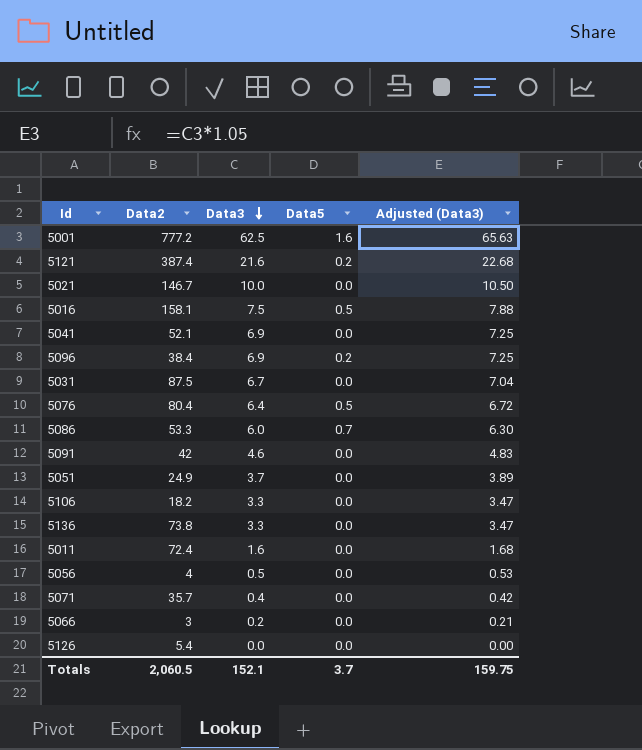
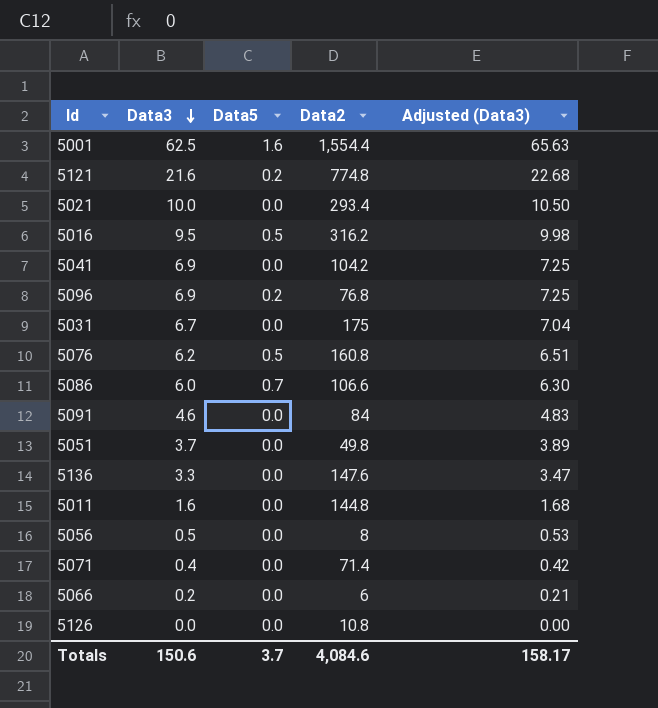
column Data2 | position: 2 -> 4
row 5106: 18.2 | 3.3 | 0.0 | 3.47 -> none
5001 | Data2: 777.2 -> 1,554.4
5121 | Data2: 387.4 -> 774.8
5021 | Data2: 146.7 -> 293.4
5016 | Data3: 7.5 -> 9.5
5016 | Data2: 158.1 -> 316.2
5016 | Adjusted (Data3): 7.88 -> 9.98
5041 | Data2: 52.1 -> 104.2
5096 | Data2: 38.4 -> 76.8
5031 | Data2: 87.5 -> 175
5076 | Data3: 6.4 -> 6.2
5076 | Data2: 80.4 -> 160.8
5076 | Adjusted (Data3): 6.72 -> 6.51
5086 | Data2: 53.3 -> 106.6
5091 | Data2: 42 -> 84
5051 | Data2: 24.9 -> 49.8
5136 | Data2: 73.8 -> 147.6
5011 | Data2: 72.4 -> 144.8
5056 | Data2: 4 -> 8
5071 | Data2: 35.7 -> 71.4
5066 | Data2: 3 -> 6
5126 | Data2: 5.4 -> 10.8
Totals | Data3: 152.1 -> 150.6
Totals | Data2: 2,060.5 -> 4,084.6
Totals | Adjusted (Data3): 159.75 -> 158.17

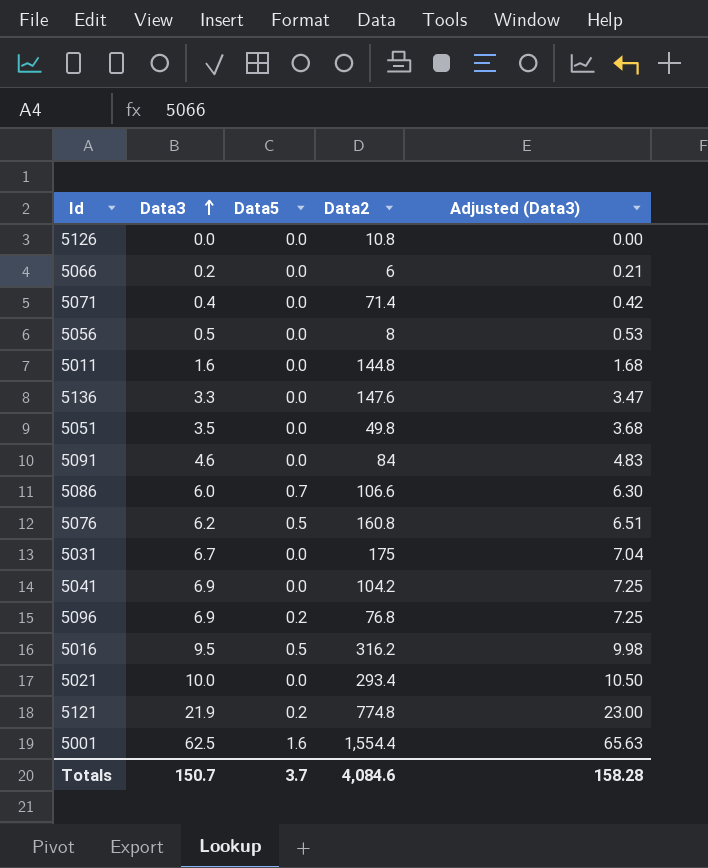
row order: Data3 descending -> Data3 ascending
5051 | Data3: 3.7 -> 3.5
5051 | Adjusted (Data3): 3.89 -> 3.68
5121 | Data3: 21.6 -> 21.9
5121 | Adjusted (Data3): 22.68 -> 23.00
Totals | Data3: 150.6 -> 150.7
Totals | Adjusted (Data3): 158.17 -> 158.28

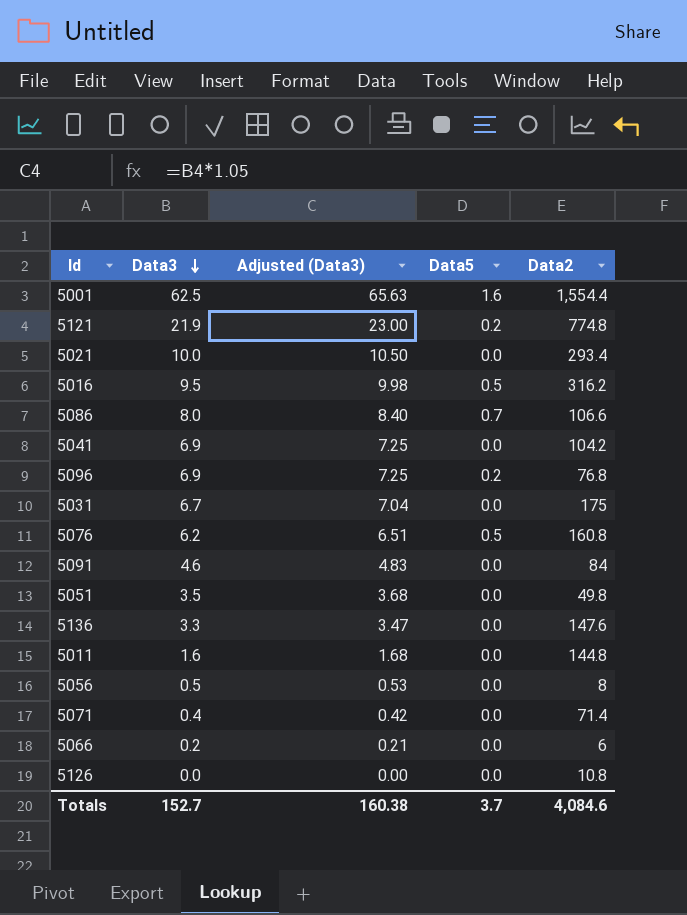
row order: Data3 ascending -> Data3 descending
column Adjusted (Data3) | position: 5 -> 3
5086 | Data3: 6.0 -> 8.0
5086 | Adjusted (Data3): 6.30 -> 8.40
Totals | Data3: 150.7 -> 152.7
Totals | Adjusted (Data3): 158.28 -> 160.38

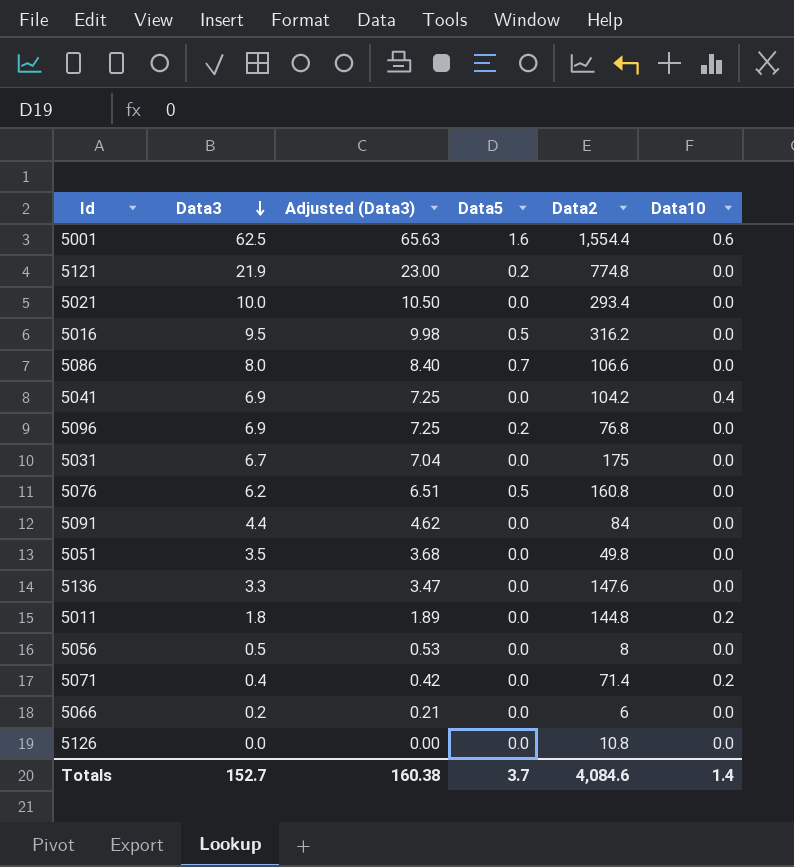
column Data10 | position: none -> 6
5091 | Data3: 4.6 -> 4.4
5091 | Adjusted (Data3): 4.83 -> 4.62
5011 | Data3: 1.6 -> 1.8
5011 | Adjusted (Data3): 1.68 -> 1.89

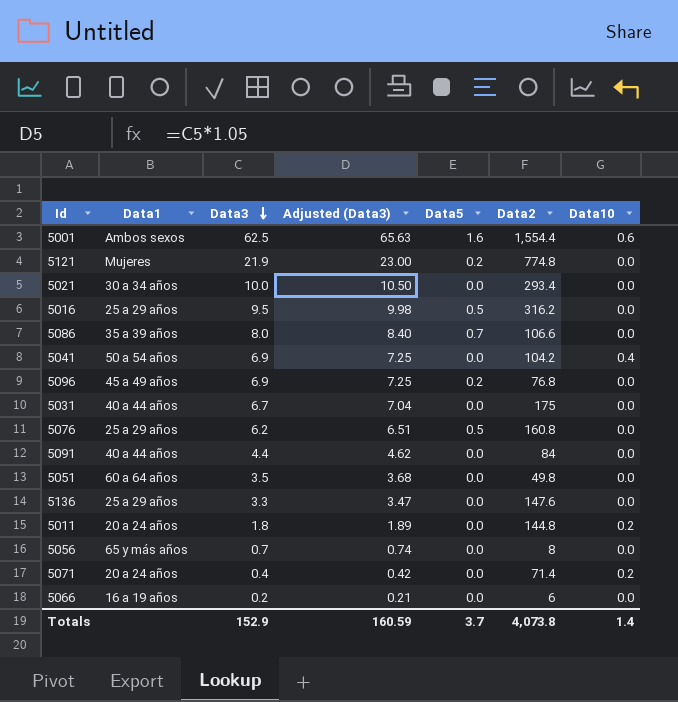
column Data1 | position: none -> 2
row 5126: 0.0 | 0.00 | 0.0 | 10.8 | 0.0 -> none
5056 | Data3: 0.5 -> 0.7
5056 | Adjusted (Data3): 0.53 -> 0.74
Totals | Data3: 152.7 -> 152.9
Totals | Adjusted (Data3): 160.38 -> 160.59
Totals | Data2: 4,084.6 -> 4,073.8

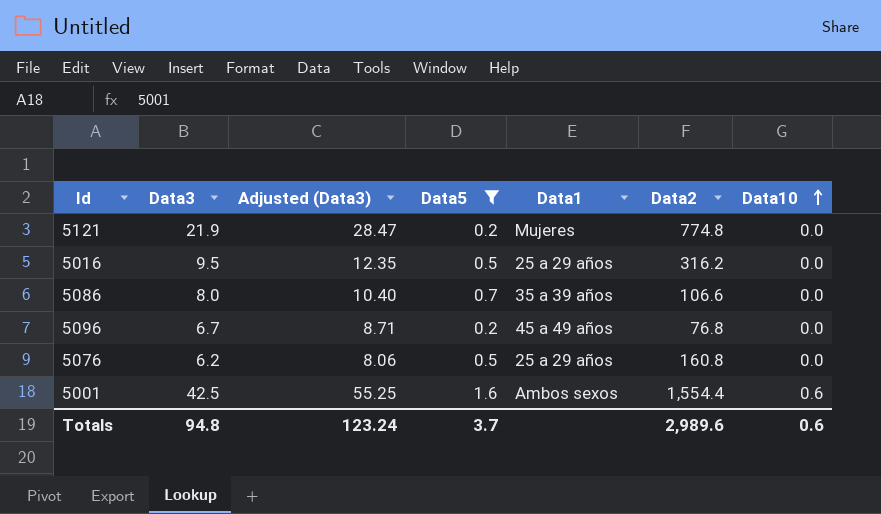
filter: none -> Data5 != 0.0
row order: Data3 descending -> Data10 ascending
column Adjusted (Data3) | formula: [Data3] * 1.05 -> [Data3] * 1.3
column Data1 | position: 2 -> 5
5096 | Data3: 6.9 -> 6.7
5001 | Data3: 62.5 -> 42.5
Totals | Data3: 152.9 -> 94.8
Totals | Adjusted (Data3): 160.59 -> 123.24
Totals | Data2: 4,073.8 -> 2,989.6
Totals | Data10: 1.4 -> 0.6

